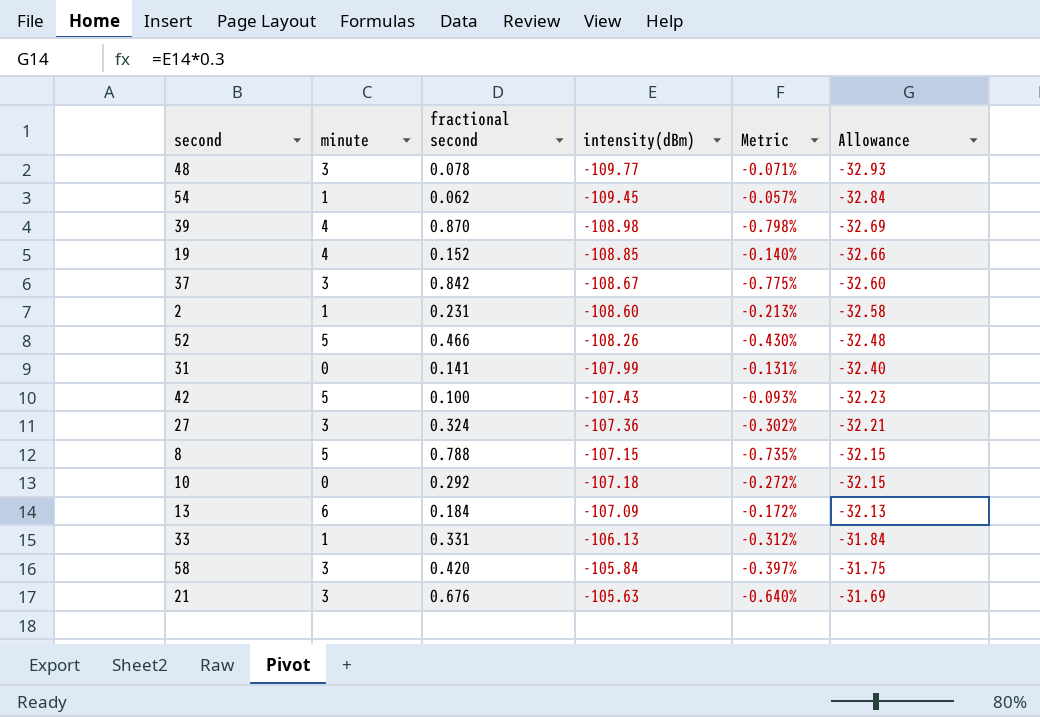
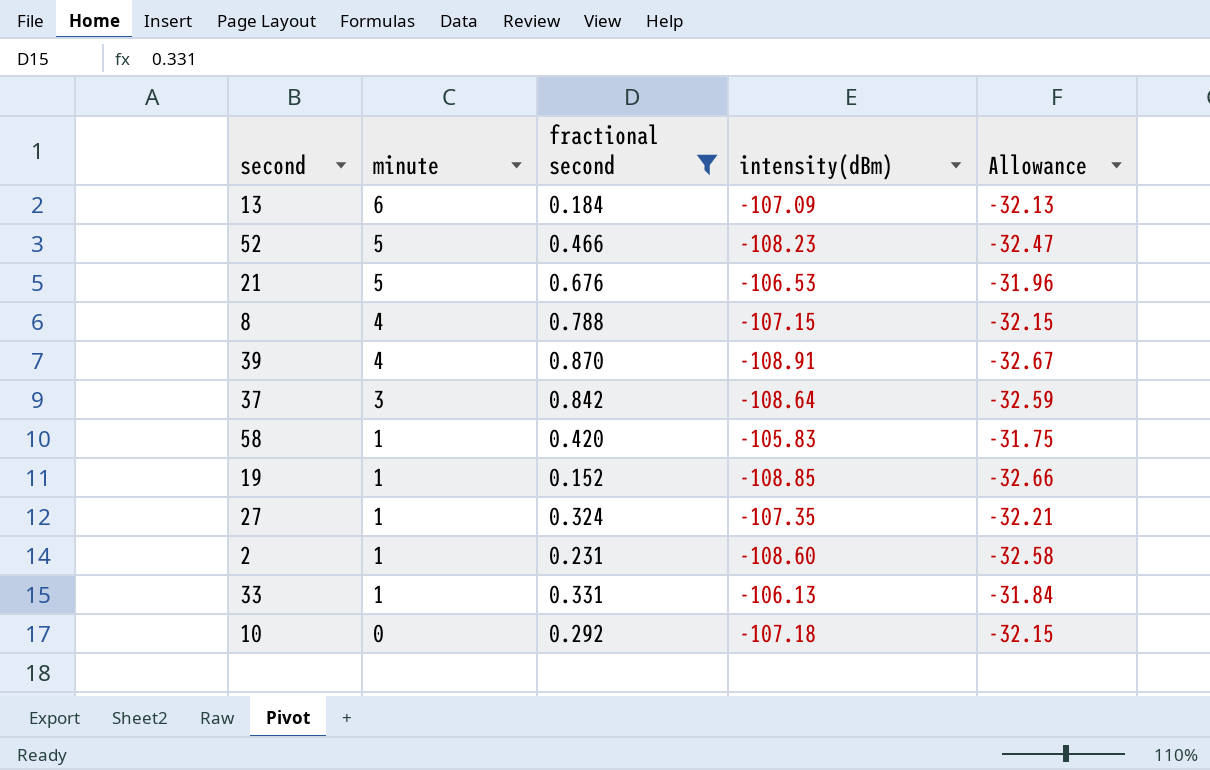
filter: none -> fractional second >= 0.152
row order: Allowance ascending -> minute descending
column Metric | formula: [fractional second] / [intensity(dBm)] -> none
52 | intensity(dBm): -108.26 -> -108.23
52 | Allowance: -32.48 -> -32.47
21 | minute: 3 -> 5
21 | intensity(dBm): -105.63 -> -106.53
21 | Allowance: -31.69 -> -31.96
8 | minute: 5 -> 4
39 | intensity(dBm): -108.98 -> -108.91
39 | Allowance: -32.69 -> -32.67
37 | intensity(dBm): -108.67 -> -108.64
37 | Allowance: -32.60 -> -32.59
58 | minute: 3 -> 1
58 | intensity(dBm): -105.84 -> -105.83
19 | minute: 4 -> 1
27 | minute: 3 -> 1
27 | intensity(dBm): -107.36 -> -107.35

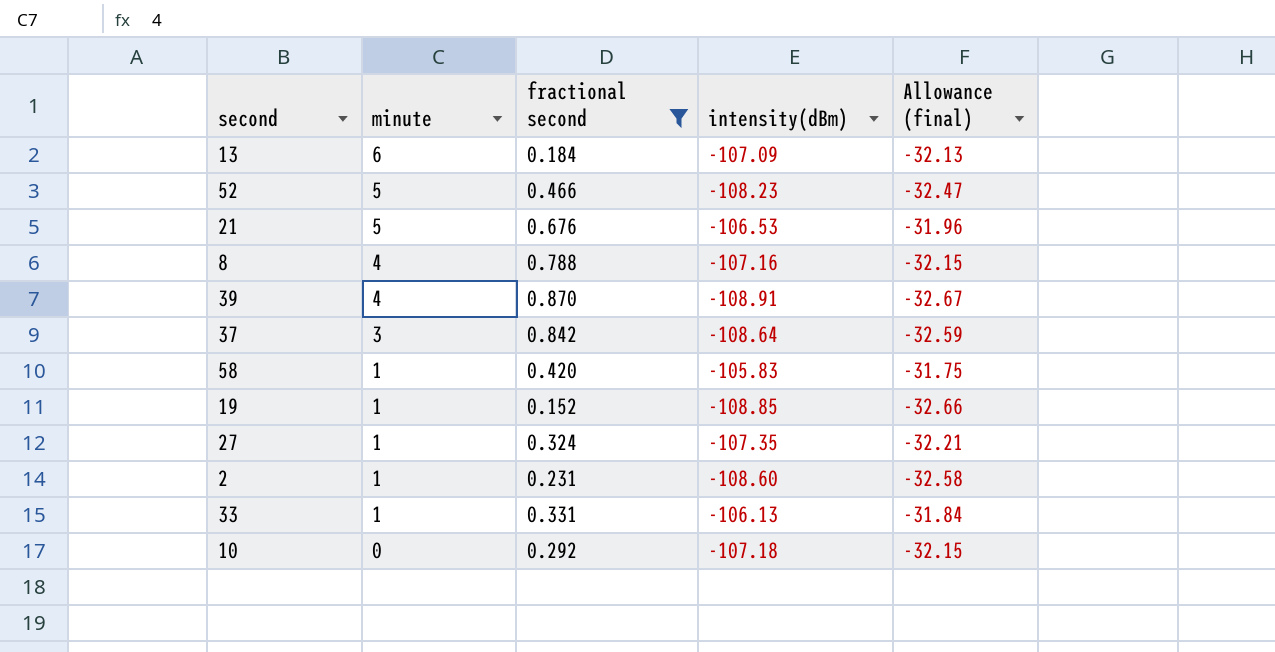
column name: Allowance -> Allowance (final)
8 | intensity(dBm): -107.15 -> -107.16

